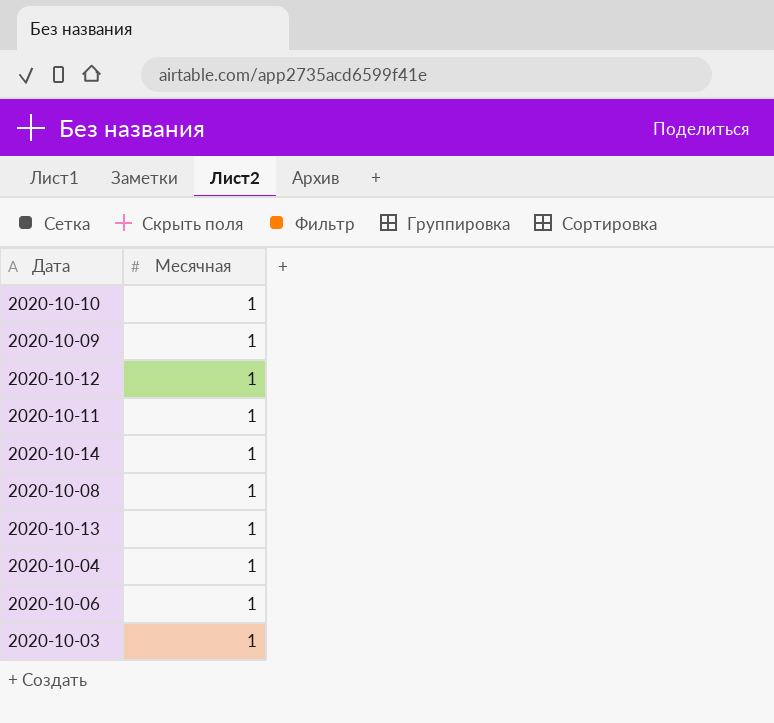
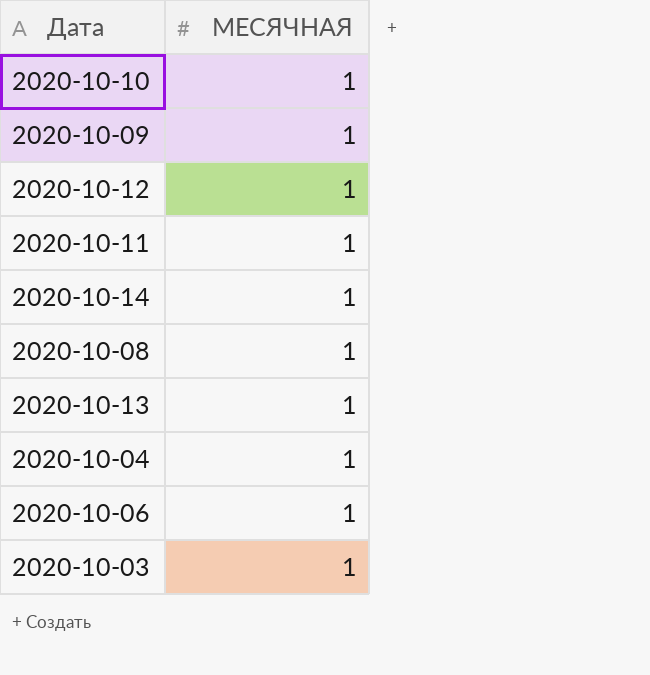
column name: Месячная -> МЕСЯЧНАЯ

